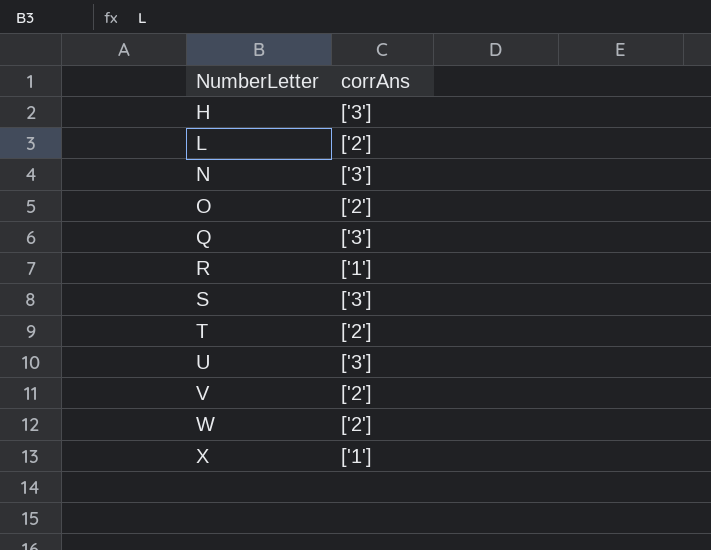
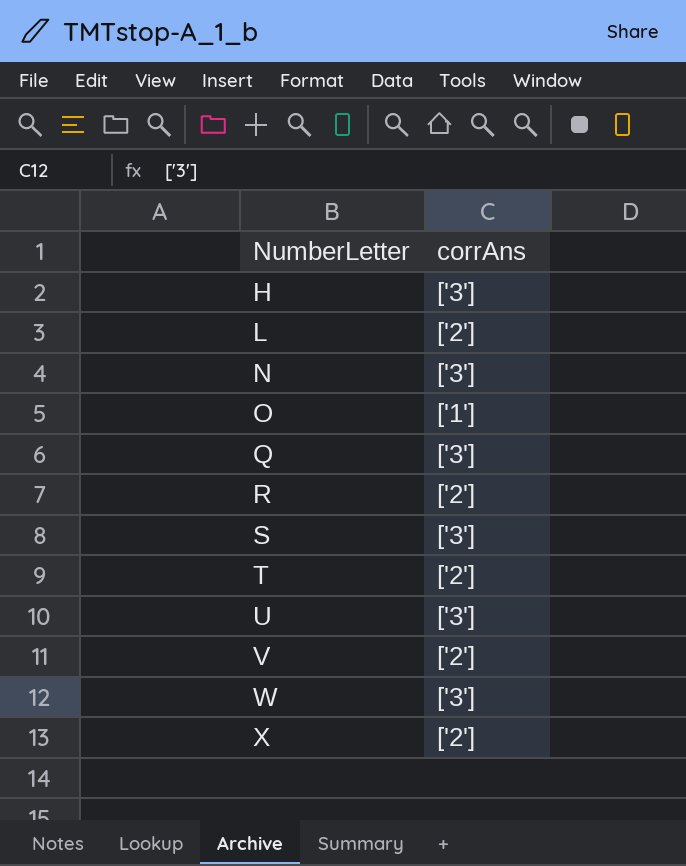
O | corrAns: ['2'] -> ['1']
R | corrAns: ['1'] -> ['2']
W | corrAns: ['2'] -> ['3']
X | corrAns: ['1'] -> ['2']

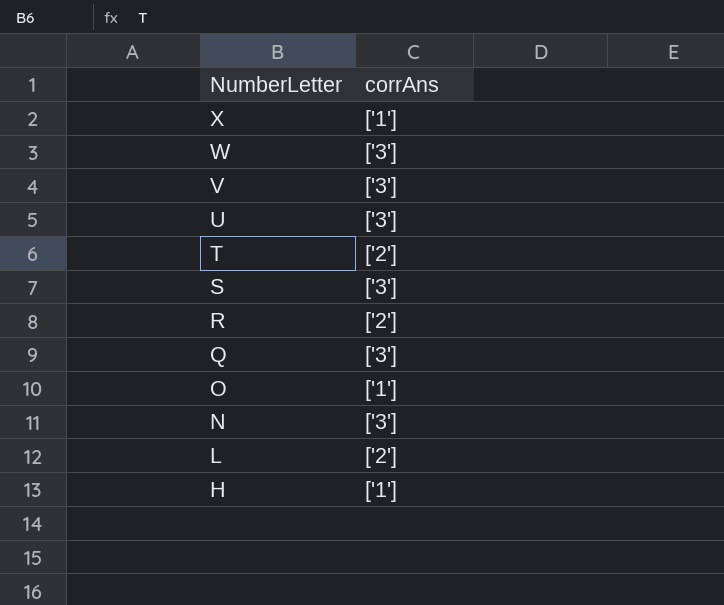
row order: NumberLetter ascending -> NumberLetter descending
X | corrAns: ['2'] -> ['1']
V | corrAns: ['2'] -> ['3']
H | corrAns: ['3'] -> ['1']

